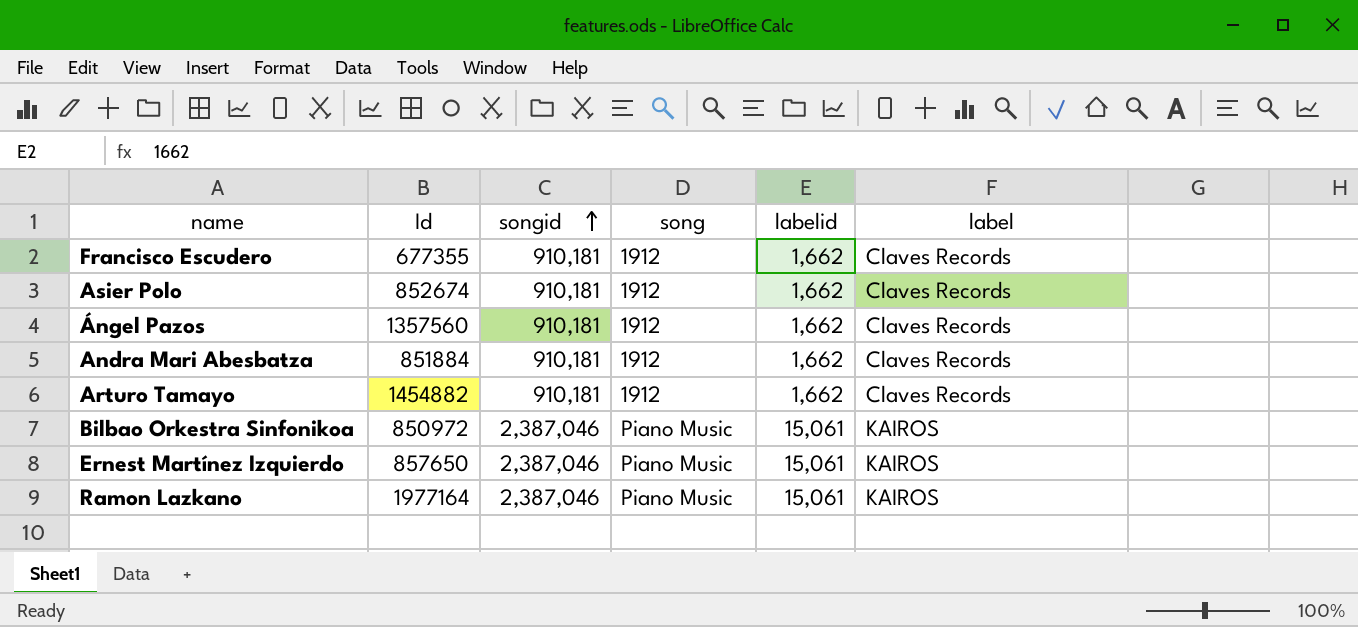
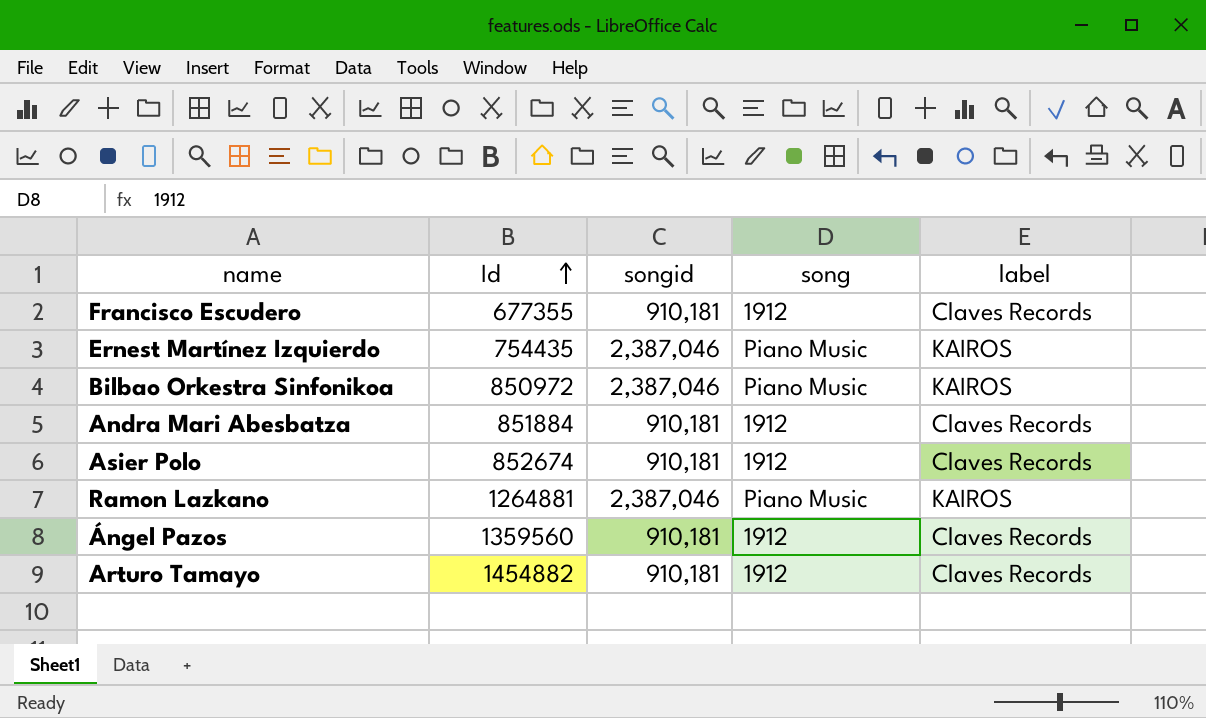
row order: songid ascending -> Id ascending
column labelid | position: 5 -> none
Ernest Martínez Izquierdo | Id: 857650 -> 754435
Ramon Lazkano | Id: 1977164 -> 1264881
Ángel Pazos | Id: 1357560 -> 1359560

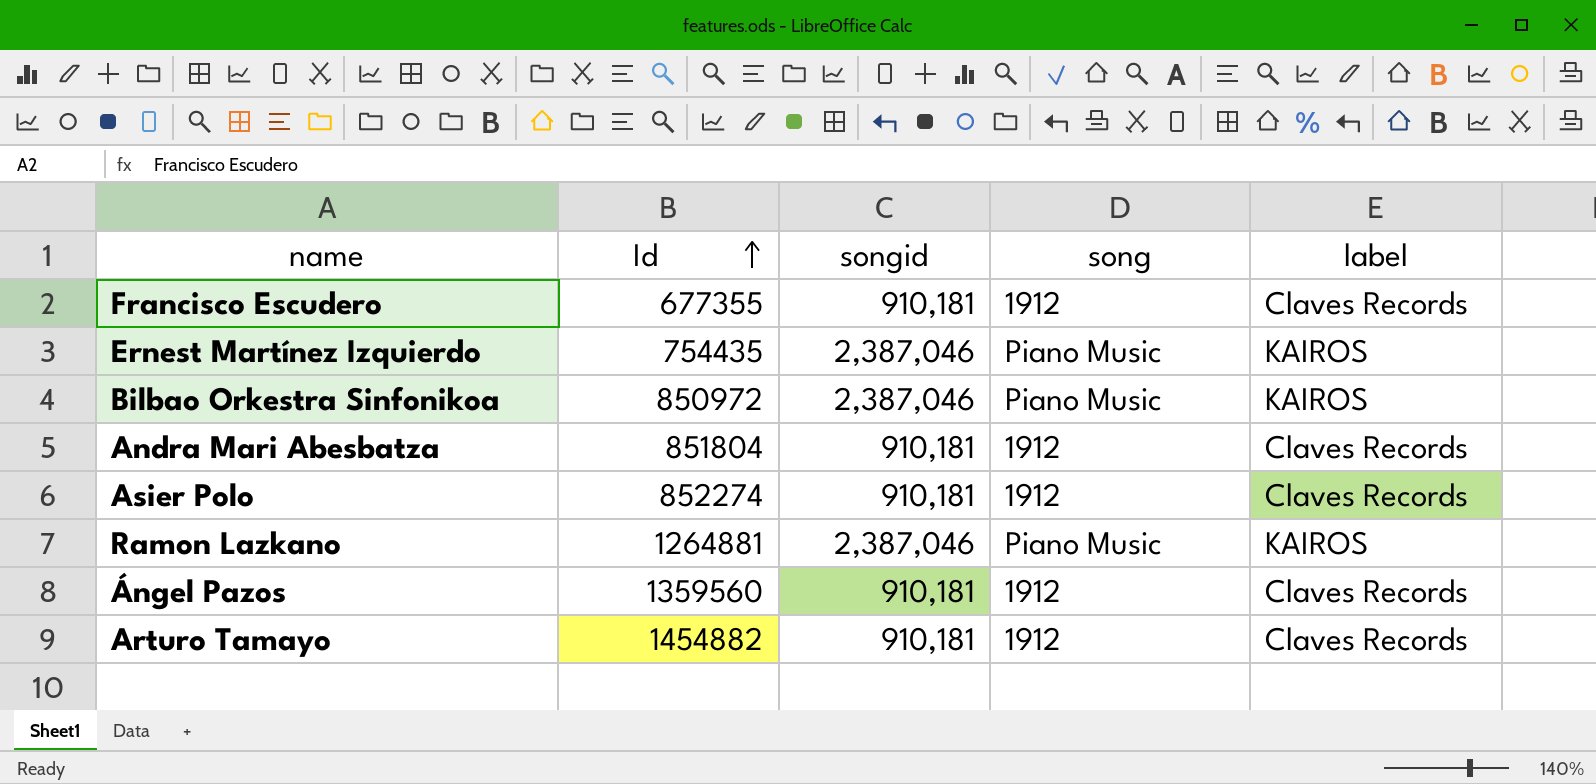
Andra Mari Abesbatza | Id: 851884 -> 851804
Asier Polo | Id: 852674 -> 852274

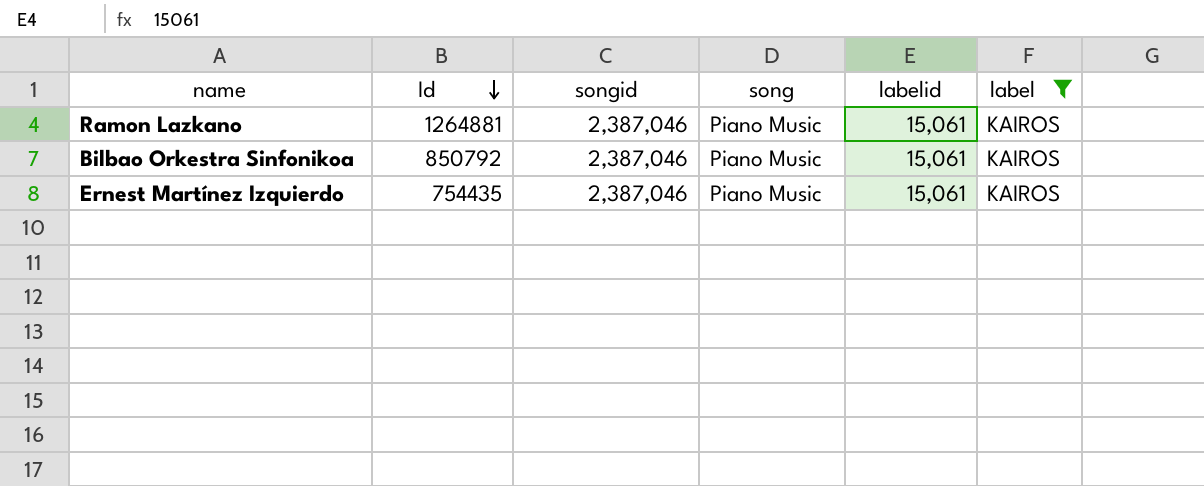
filter: none -> label = KAIROS
row order: Id ascending -> Id descending
column labelid | position: none -> 5
Bilbao Orkestra Sinfonikoa | Id: 850972 -> 850792

